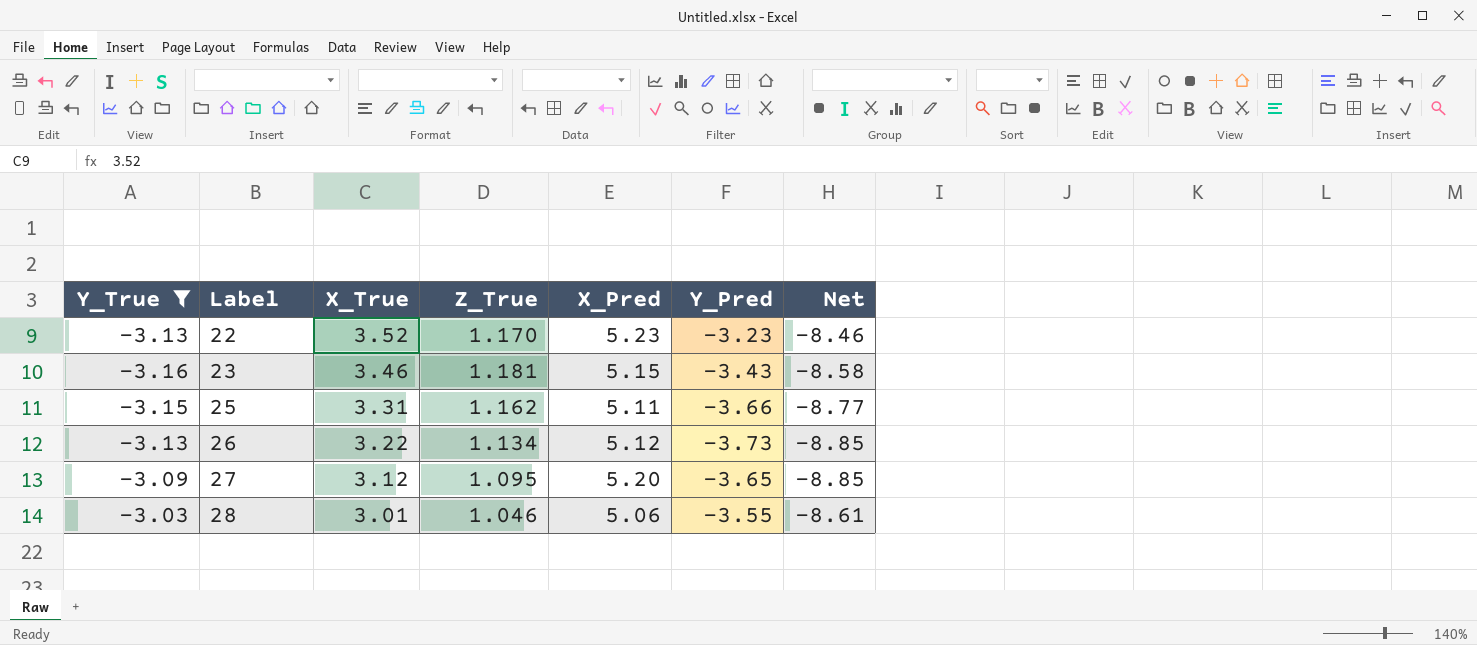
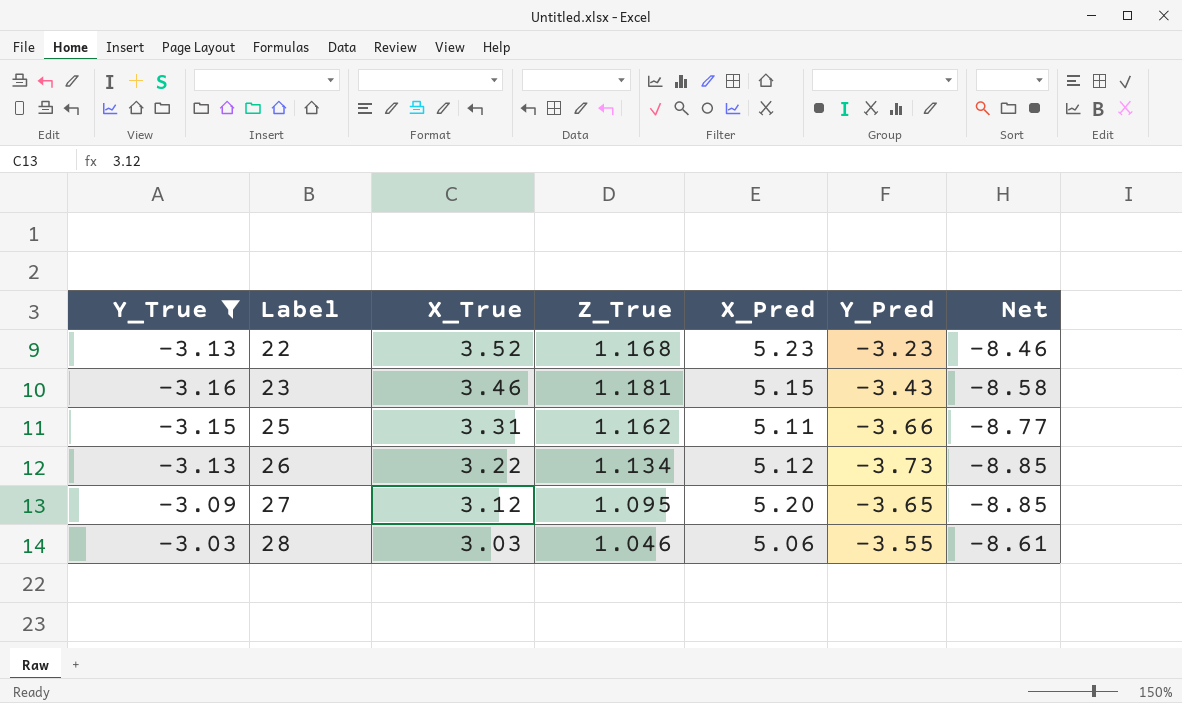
22 | Z_True: 1.170 -> 1.168
28 | X_True: 3.01 -> 3.03

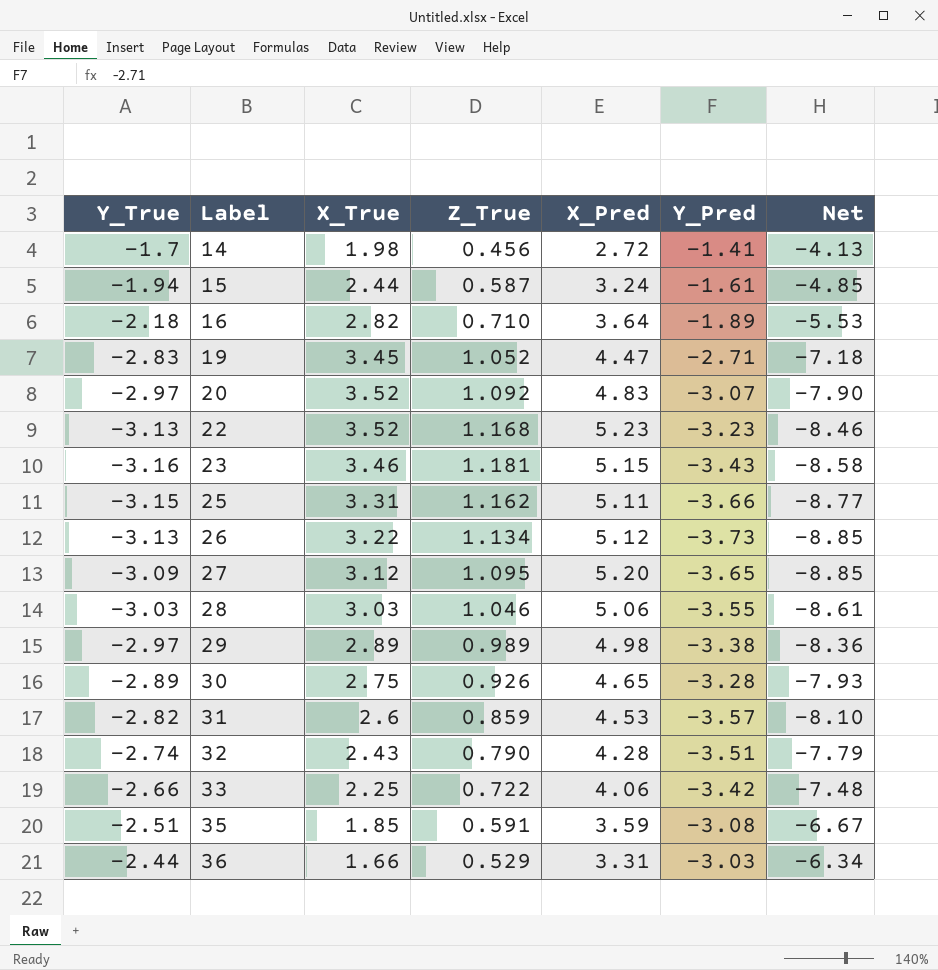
filter: Y_True <= -3.03 -> none

